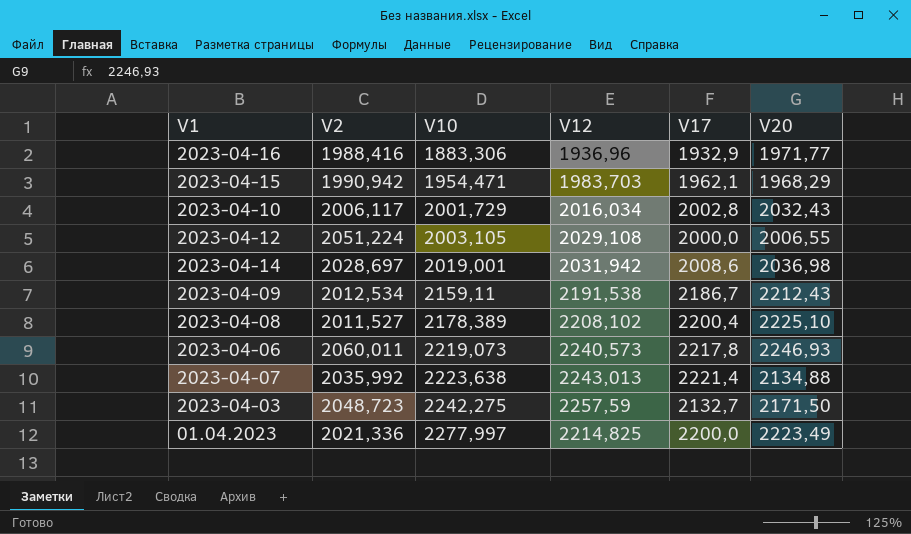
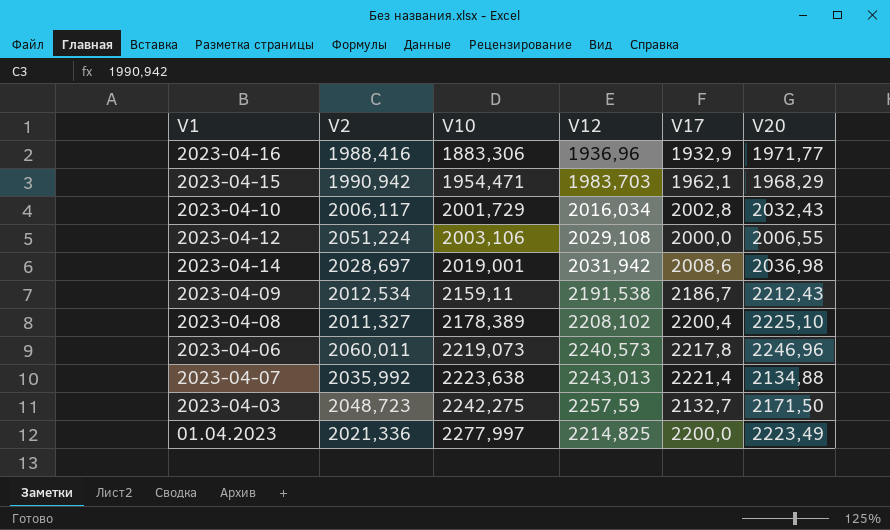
2023-04-12 | V10: 2003,105 -> 2003,106
2023-04-08 | V2: 2011,527 -> 2011,327
2023-04-06 | V20: 2246,93 -> 2246,96

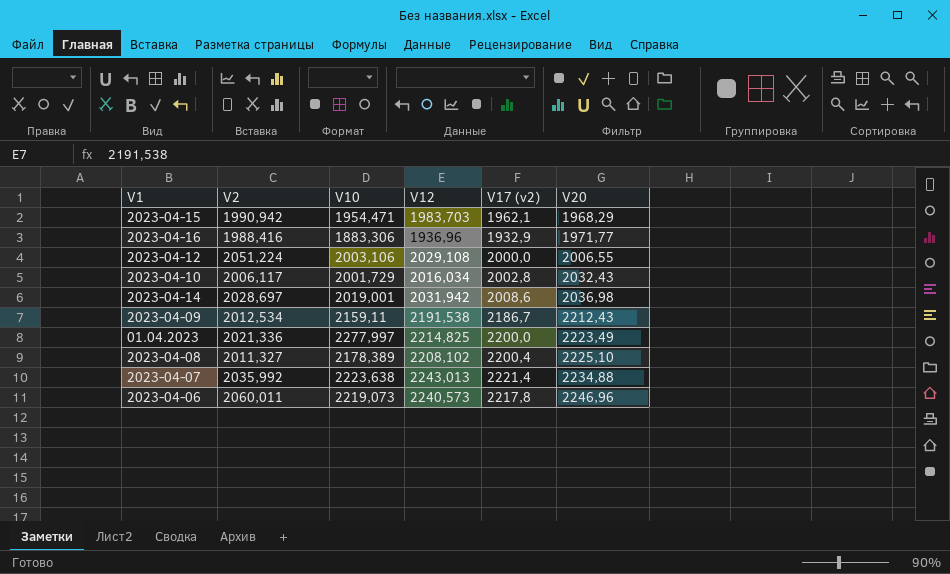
row order: V10 ascending -> V20 ascending
column name: V17 -> V17 (v2)
row 2023-04-03: 2048,723 | 2242,275 | 2257,59 | 2132,7 | 2171,50 -> none
2023-04-07 | V20: 2134,88 -> 2234,88

